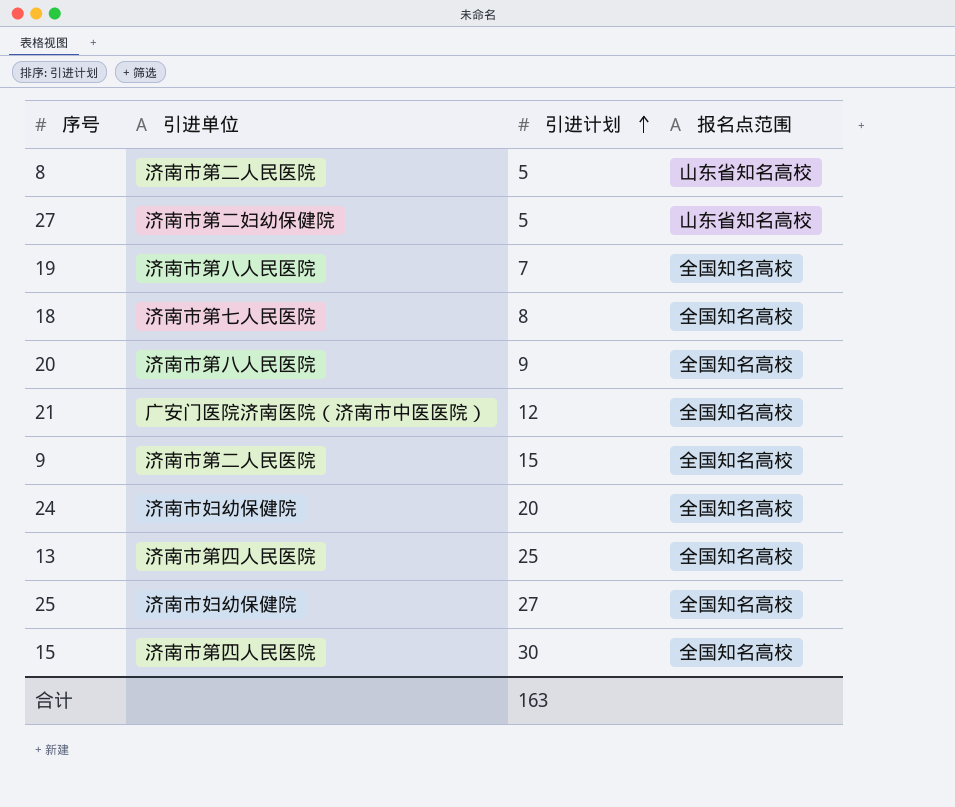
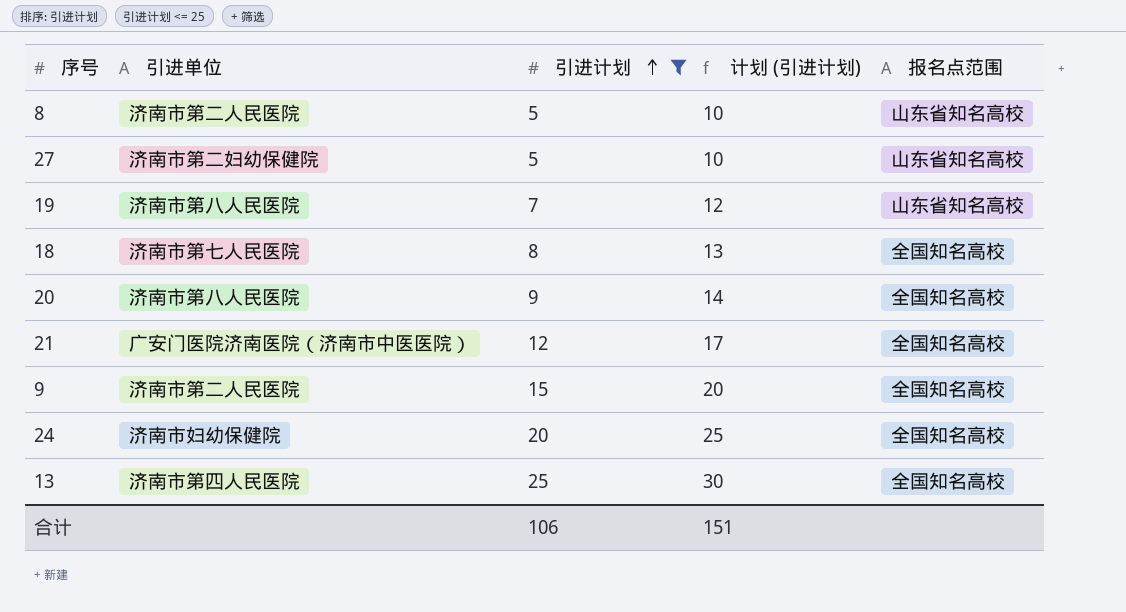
filter: none -> 引进计划 <= 25
column 计划 (引进计划) | formula: none -> [引进计划] + 5
19 | 报名点范围: 全国知名高校 -> 山东省知名高校
合计 | 引进计划: 163 -> 106

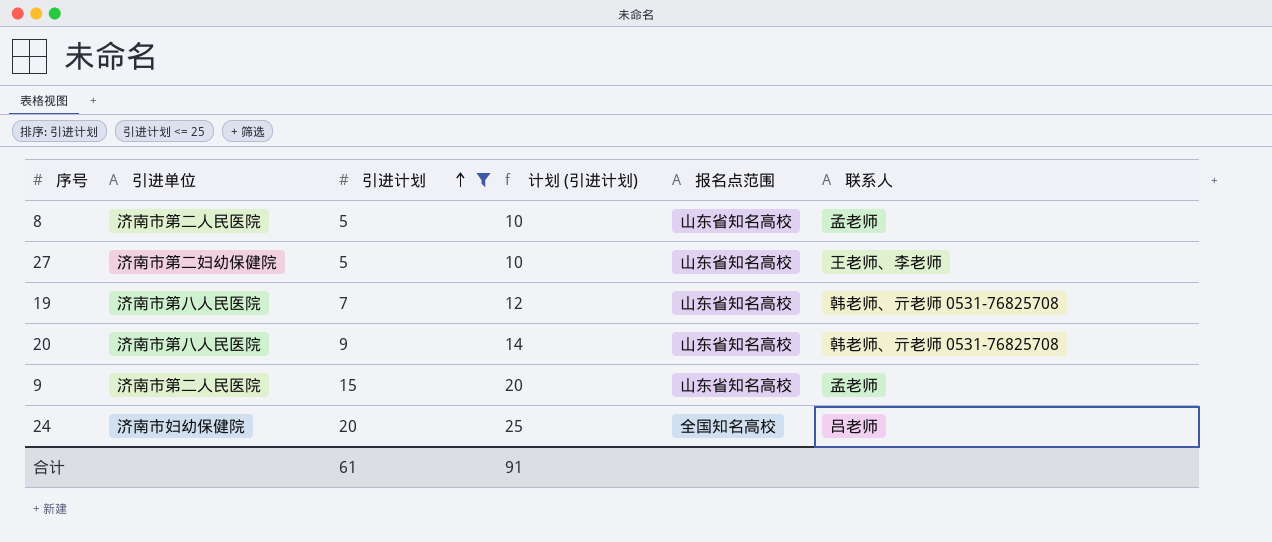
column 联系人 | position: none -> 6
row 18: 济南市第七人民医院 | 8 | 13 | 全国知名高校 -> none
row 21: 广安门医院济南医院（济南市中医医院） | 12 | 17 | 全国知名高校 -> none
row 13: 济南市第四人民医院 | 25 | 30 | 全国知名高校 -> none
20 | 报名点范围: 全国知名高校 -> 山东省知名高校
9 | 报名点范围: 全国知名高校 -> 山东省知名高校
合计 | 引进计划: 106 -> 61
合计 | 计划 (引进计划): 151 -> 91

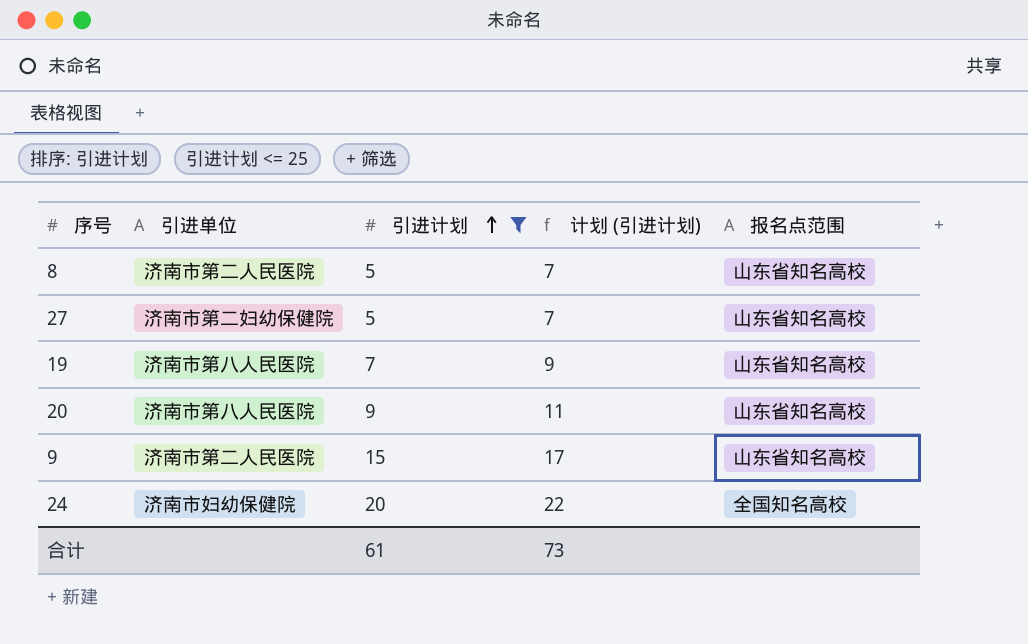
column 联系人 | position: 6 -> none
column 计划 (引进计划) | formula: [引进计划] + 5 -> [引进计划] + 2
合计 | 计划 (引进计划): 91 -> 73

